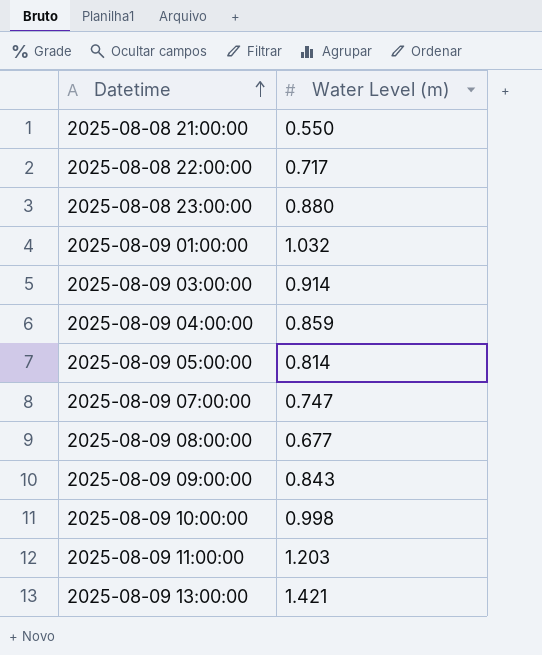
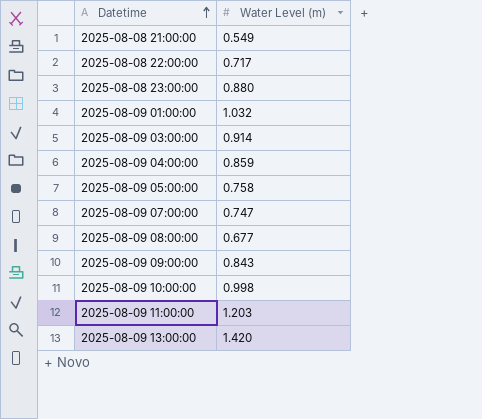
2025-08-08 21:00:00 | Water Level (m): 0.550 -> 0.549
2025-08-09 05:00:00 | Water Level (m): 0.814 -> 0.758
2025-08-09 13:00:00 | Water Level (m): 1.421 -> 1.420

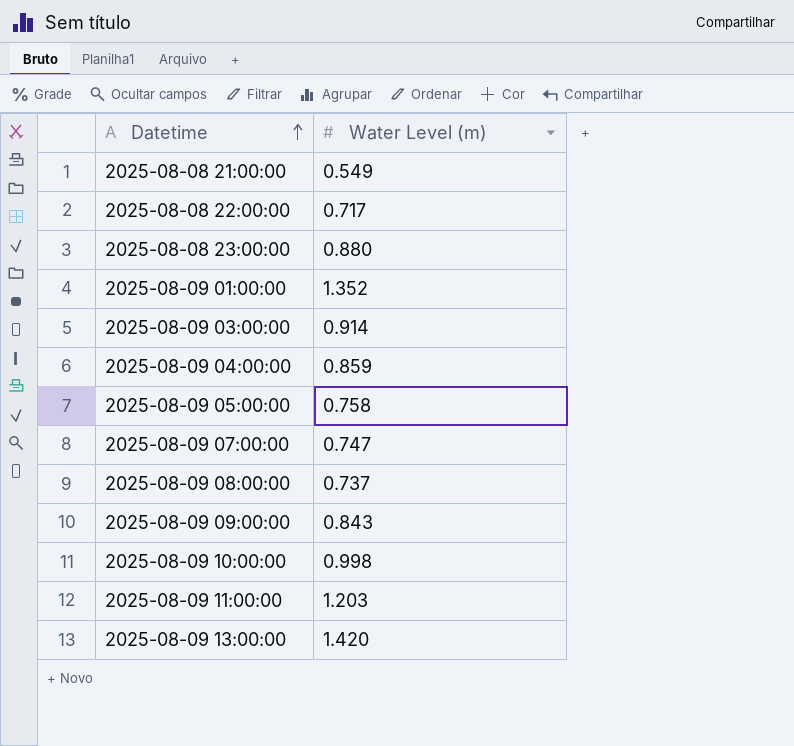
2025-08-09 01:00:00 | Water Level (m): 1.032 -> 1.352
2025-08-09 08:00:00 | Water Level (m): 0.677 -> 0.737

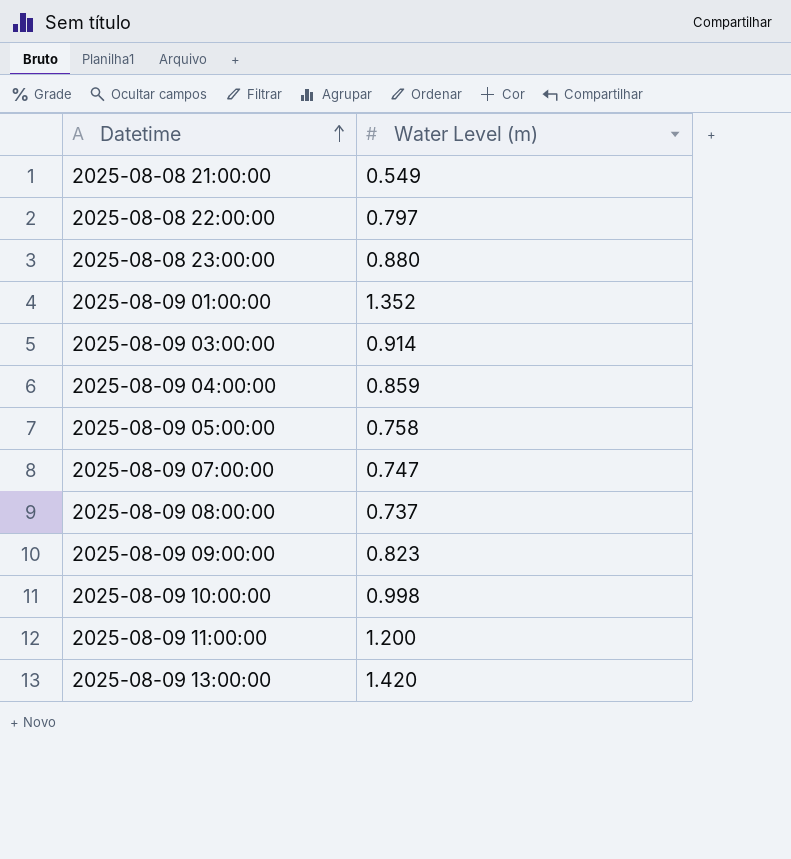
2025-08-08 22:00:00 | Water Level (m): 0.717 -> 0.797
2025-08-09 09:00:00 | Water Level (m): 0.843 -> 0.823
2025-08-09 11:00:00 | Water Level (m): 1.203 -> 1.200

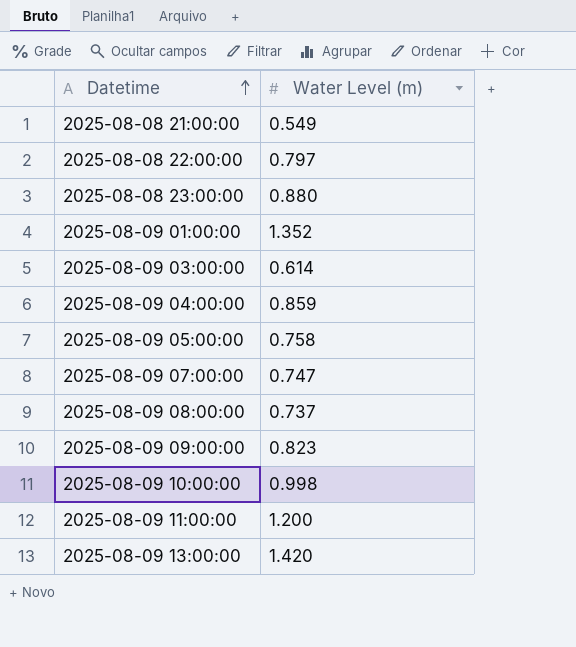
2025-08-09 03:00:00 | Water Level (m): 0.914 -> 0.614

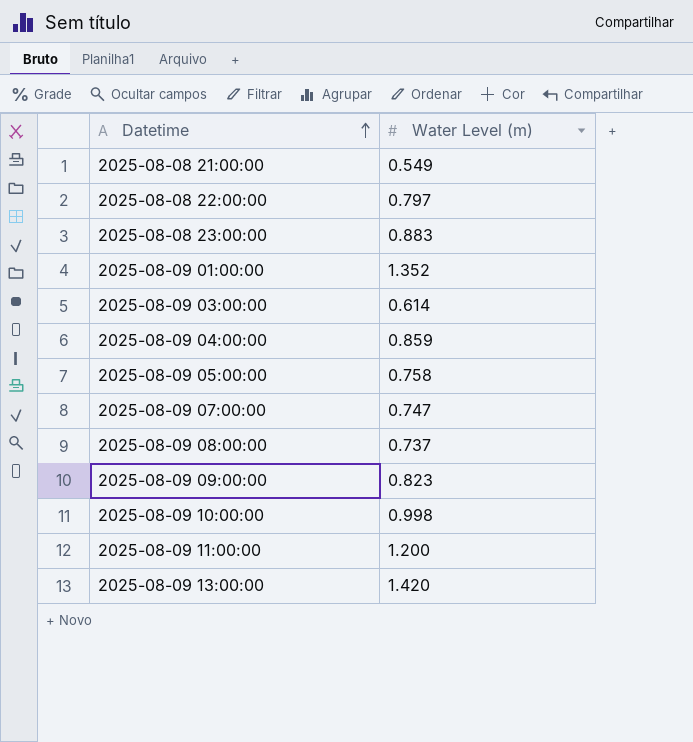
2025-08-08 23:00:00 | Water Level (m): 0.880 -> 0.883

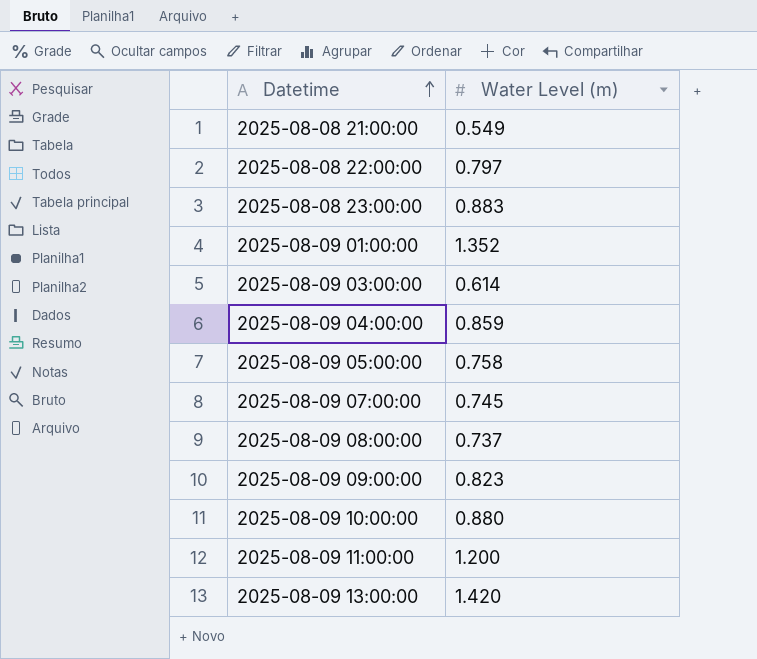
2025-08-09 07:00:00 | Water Level (m): 0.747 -> 0.745
2025-08-09 10:00:00 | Water Level (m): 0.998 -> 0.880

